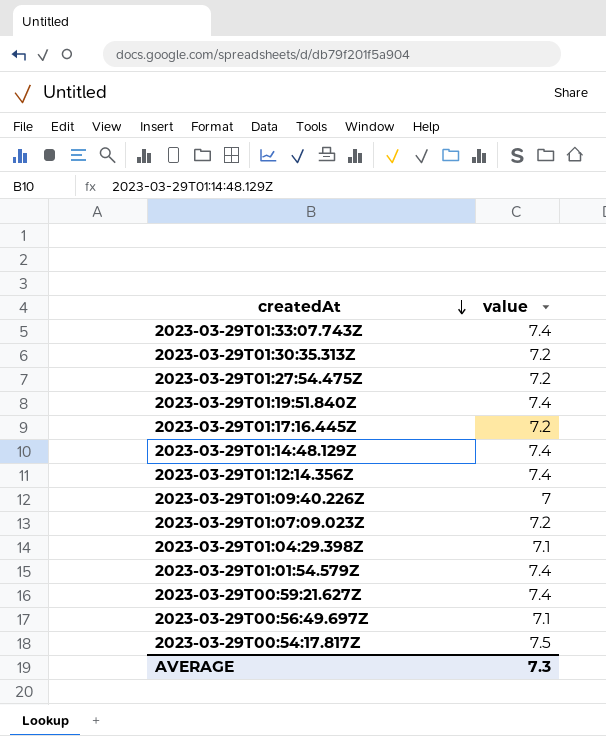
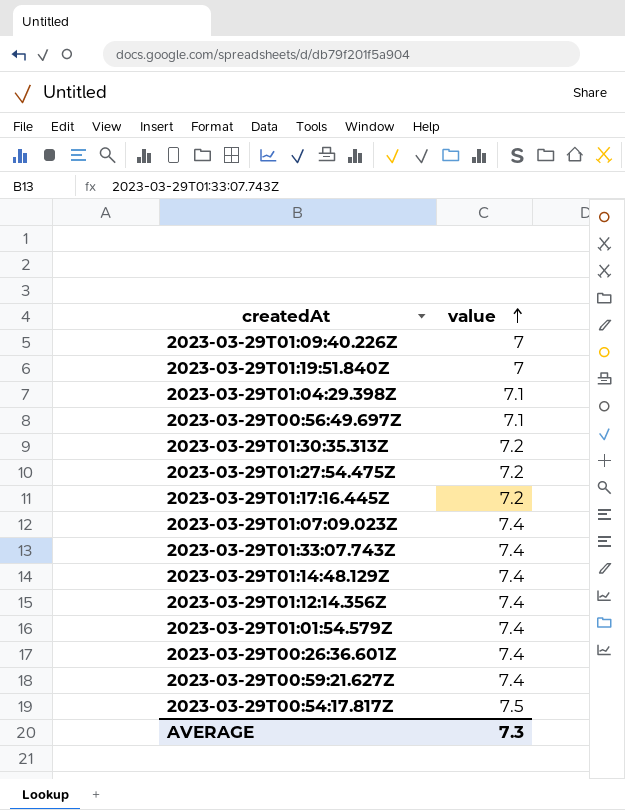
row order: createdAt descending -> value ascending
2023-03-29T01:19:51.840Z | value: 7.4 -> 7
2023-03-29T01:07:09.023Z | value: 7.2 -> 7.4
row 2023-03-29T00:26:36.601Z: none -> 7.4

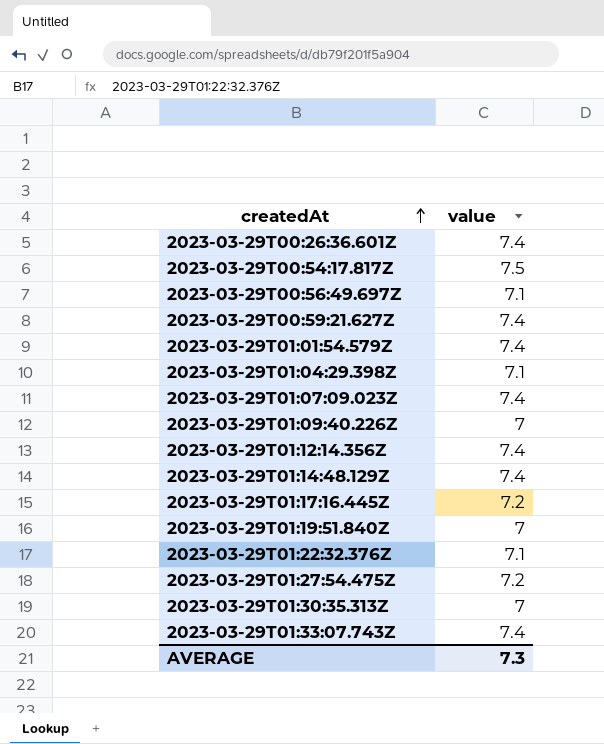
row order: value ascending -> createdAt ascending
row 2023-03-29T01:22:32.376Z: none -> 7.1
2023-03-29T01:30:35.313Z | value: 7.2 -> 7

